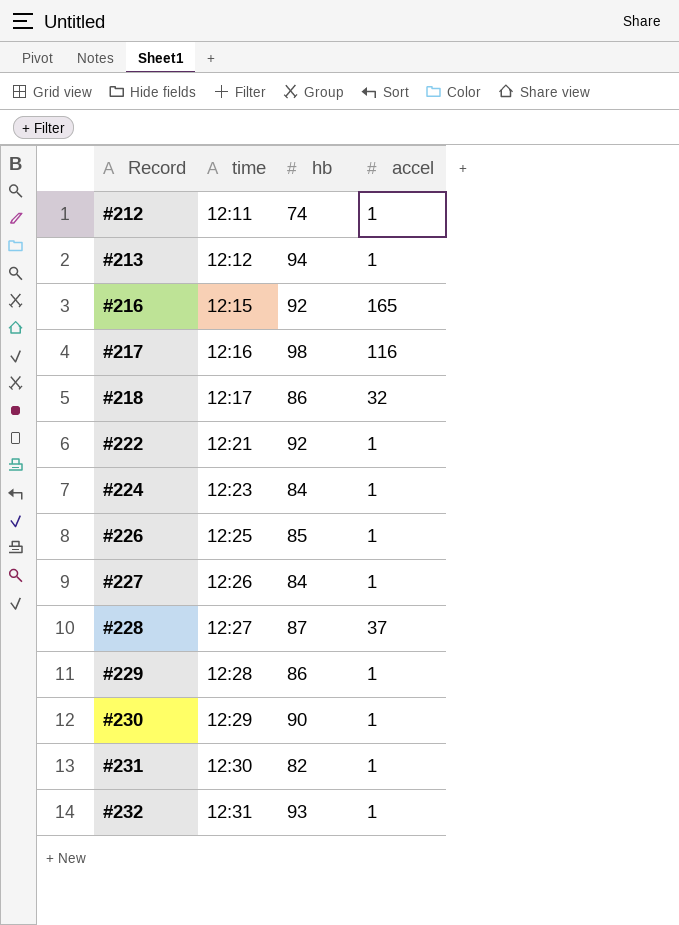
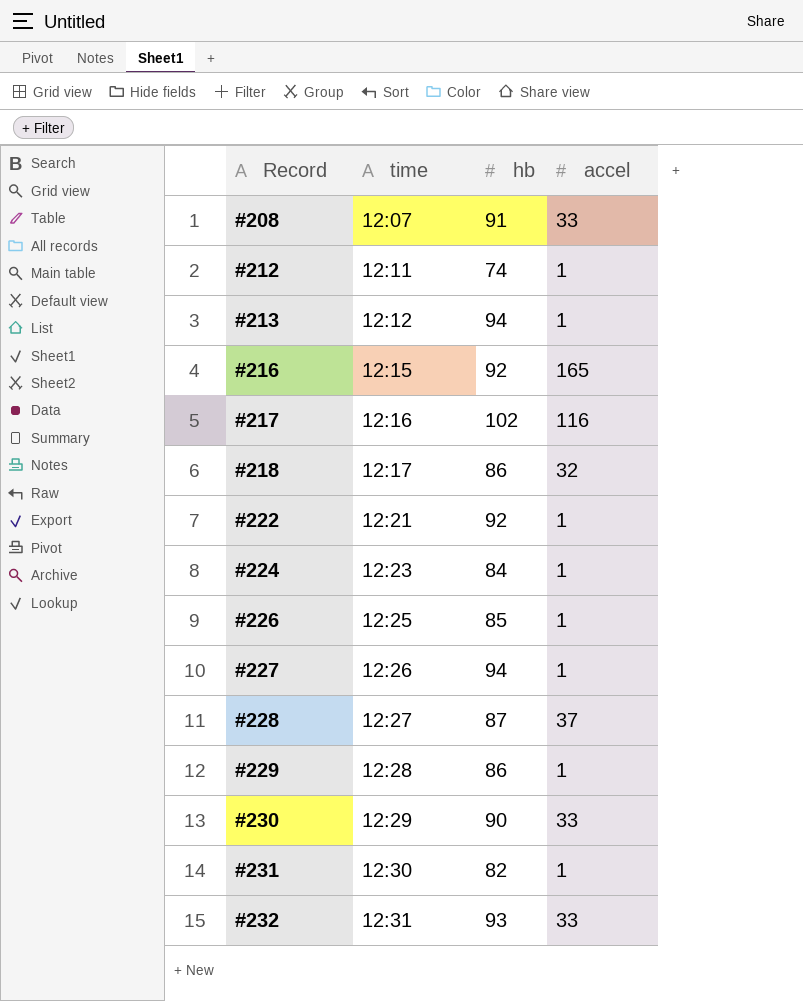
row #208: none -> 12:07 | 91 | 33
#217 | hb: 98 -> 102
#227 | hb: 84 -> 94
#230 | accel: 1 -> 33
#232 | accel: 1 -> 33

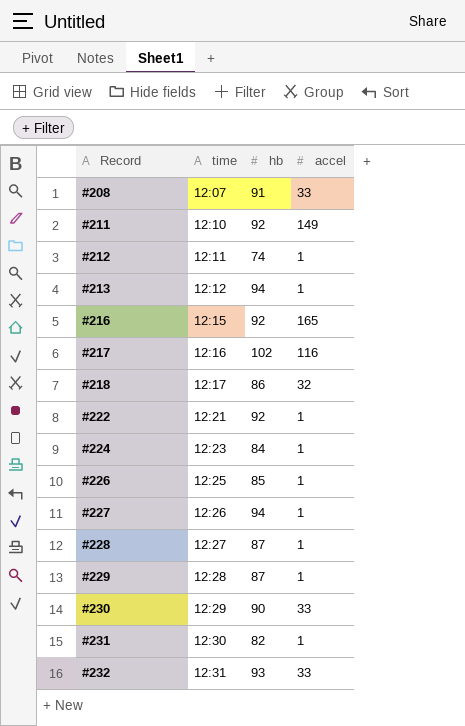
row #211: none -> 12:10 | 92 | 149
#228 | accel: 37 -> 1
#229 | hb: 86 -> 87

